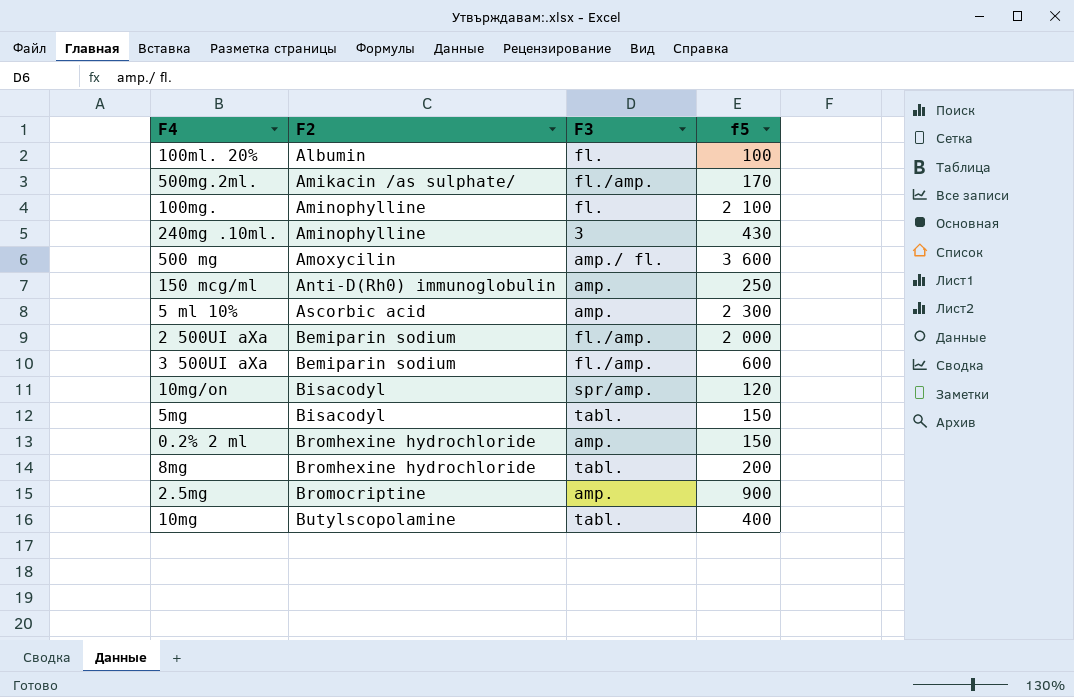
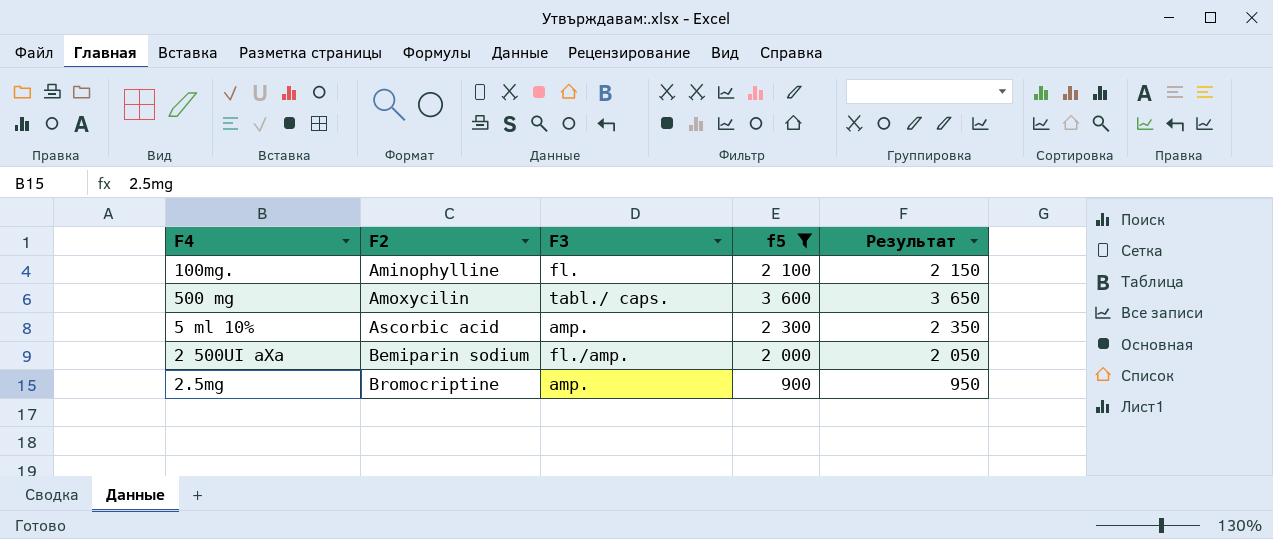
filter: none -> f5 >= 900
column Результат | formula: none -> [f5] + 50
500 mg | F3: amp./ fl. -> tabl./ caps.

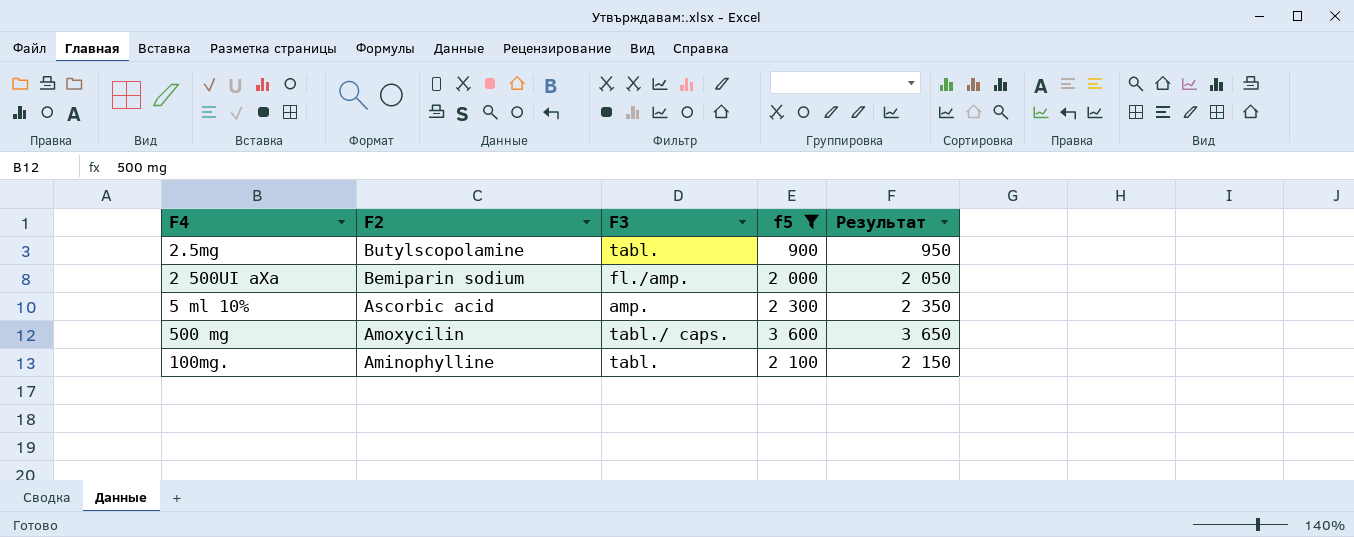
row order: F2 ascending -> F2 descending
2.5mg | F2: Bromocriptine -> Butylscopolamine
2.5mg | F3: amp. -> tabl.
100mg. | F3: fl. -> tabl.

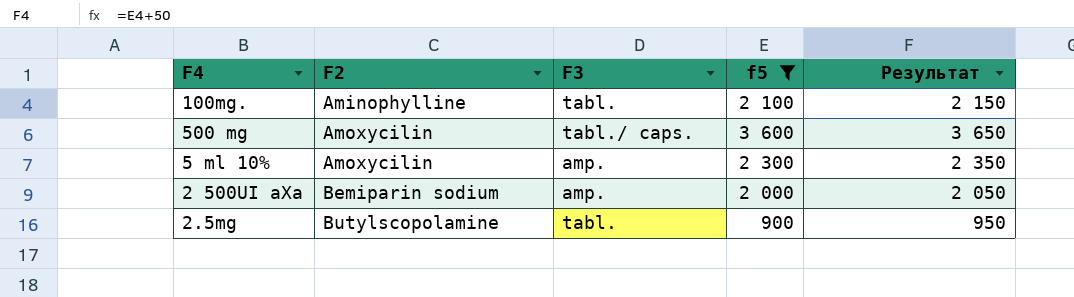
row order: F2 descending -> F2 ascending
5 ml 10% | F2: Ascorbic acid -> Amoxycilin
2 500UI aXa | F3: fl./amp. -> amp.

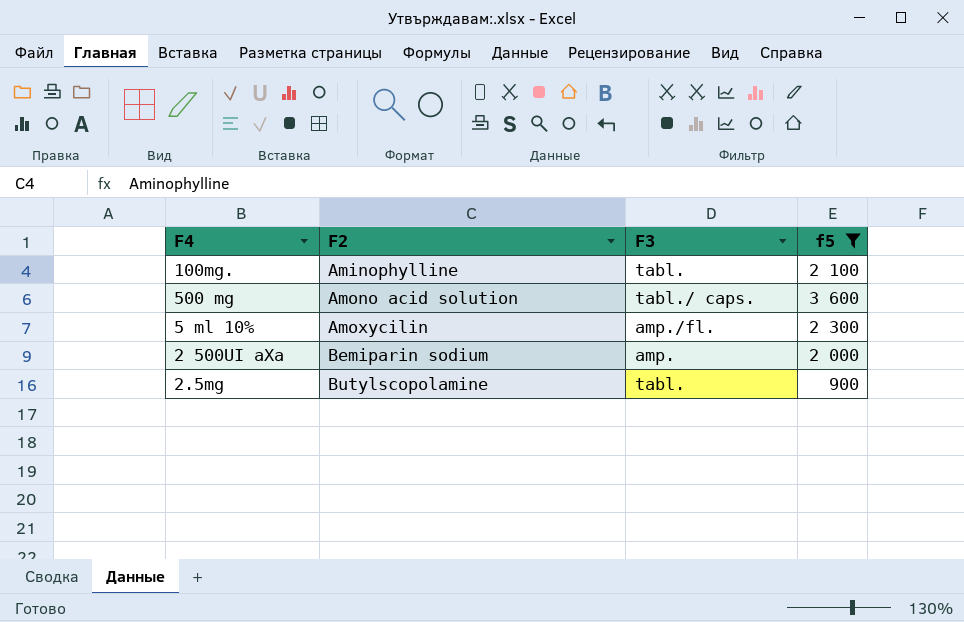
column Результат | formula: [f5] + 50 -> none
500 mg | F2: Amoxycilin -> Amono acid solution
5 ml 10% | F3: amp. -> amp./fl.

